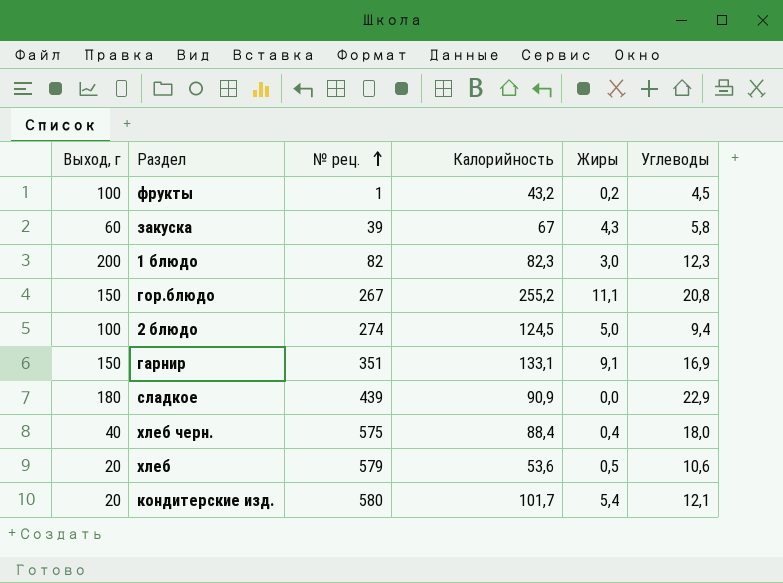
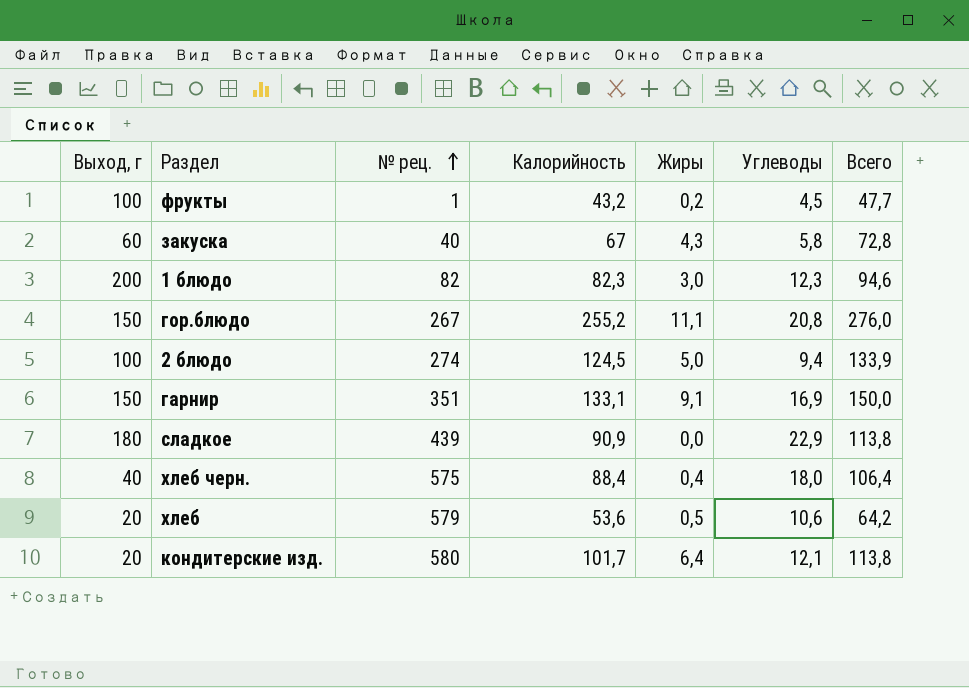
column Всего | formula: none -> [Калорийность] + [Углеводы]
закуска | № рец.: 39 -> 40
кондитерские изд. | Жиры: 5,4 -> 6,4

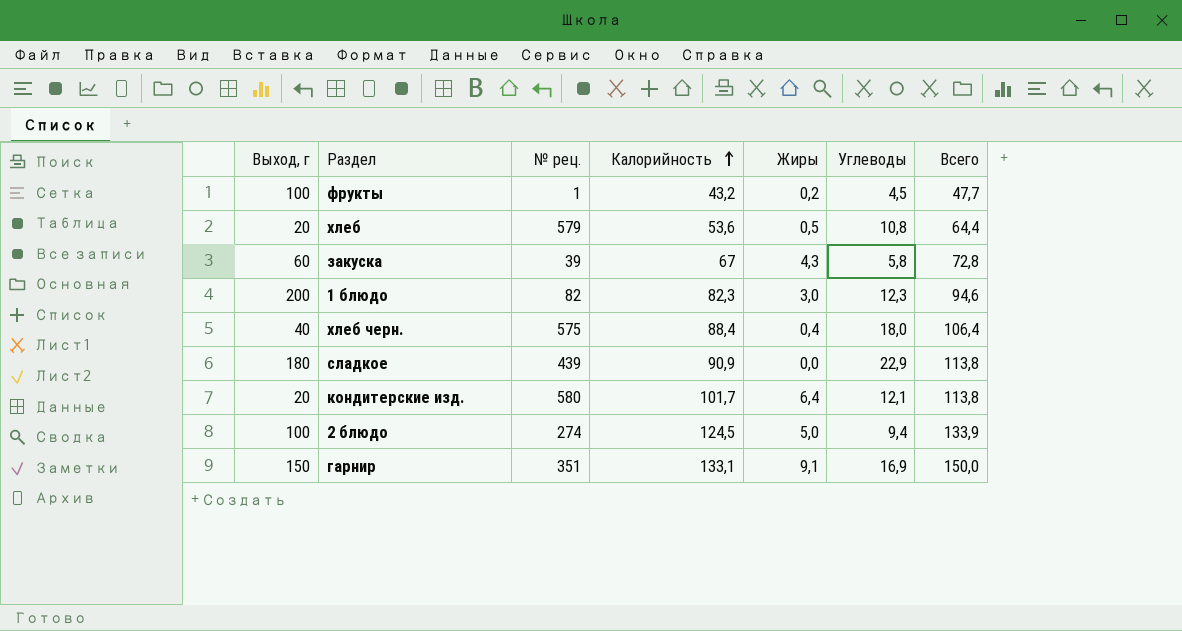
row order: № рец. ascending -> Калорийность ascending
row гор.блюдо: 150 | 267 | 255,2 | 11,1 | 20,8 | 276,0 -> none
хлеб | Углеводы: 10,6 -> 10,8
хлеб | Всего: 64,2 -> 64,4
закуска | № рец.: 40 -> 39

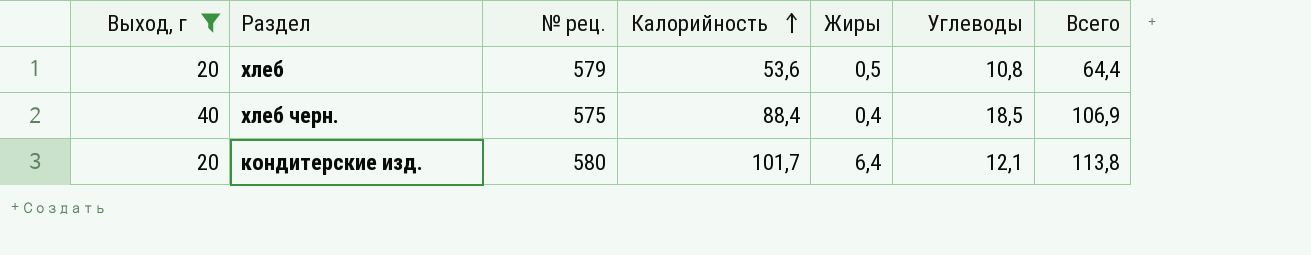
filter: none -> Выход, г <= 40
хлеб черн. | Углеводы: 18,0 -> 18,5
хлеб черн. | Всего: 106,4 -> 106,9

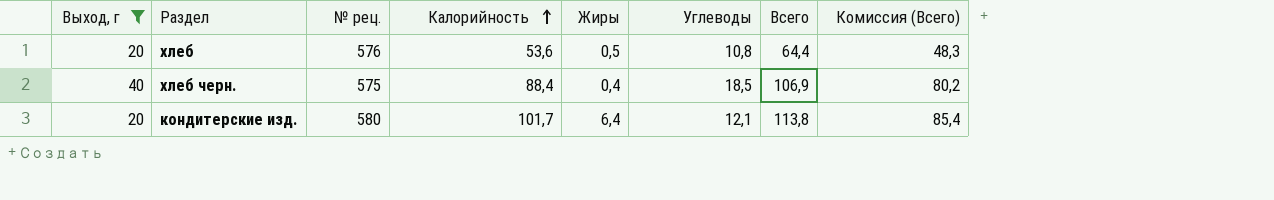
column Комиссия (Всего) | formula: none -> [Всего] * 0,75
хлеб | № рец.: 579 -> 576

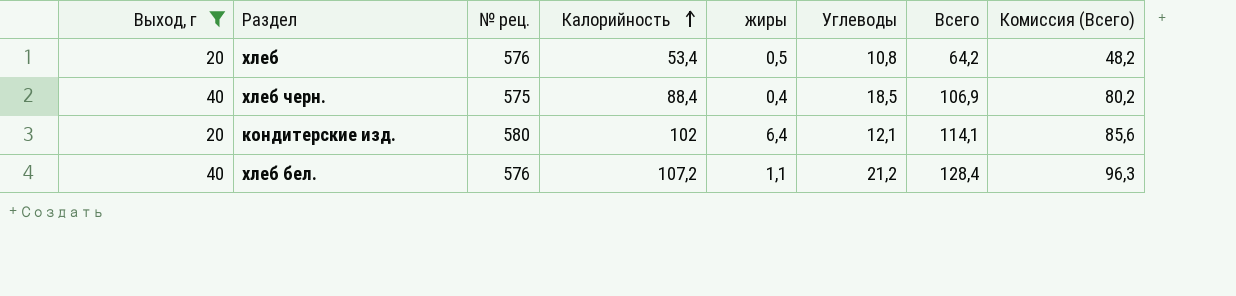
column name: Жиры -> жиры
хлеб | Калорийность: 53,6 -> 53,4
хлеб | Всего: 64,4 -> 64,2
хлеб | Комиссия (Всего): 48,3 -> 48,2
кондитерские изд. | Калорийность: 101,7 -> 102
кондитерские изд. | Всего: 113,8 -> 114,1
кондитерские изд. | Комиссия (Всего): 85,4 -> 85,6
row хлеб бел.: none -> 40 | 576 | 107,2 | 1,1 | 21,2 | 128,4 | 96,3

